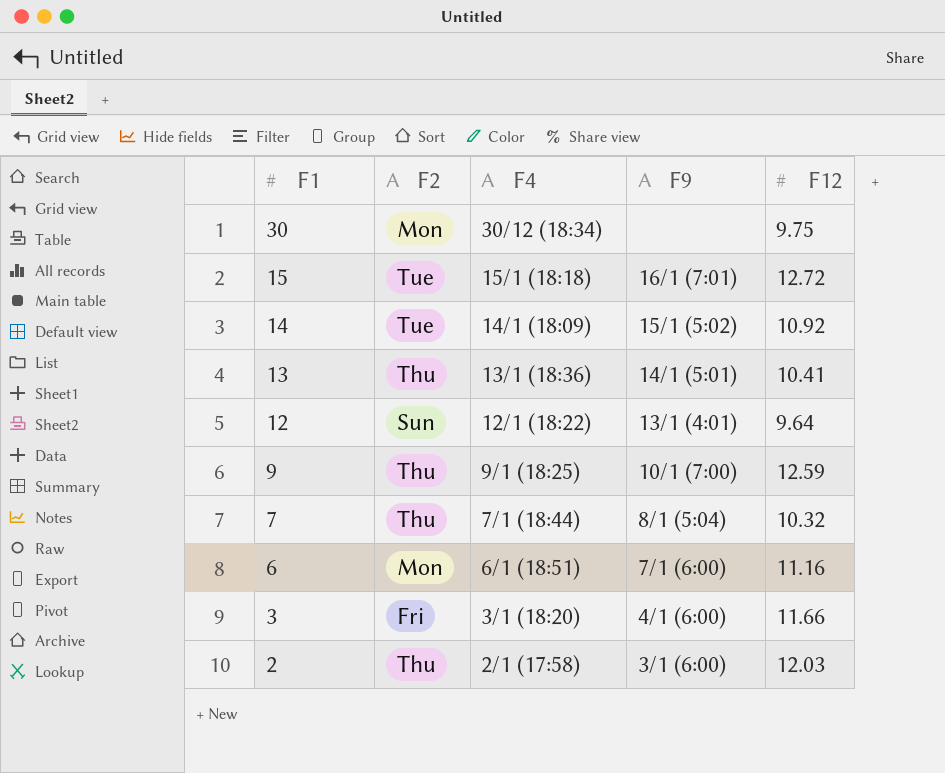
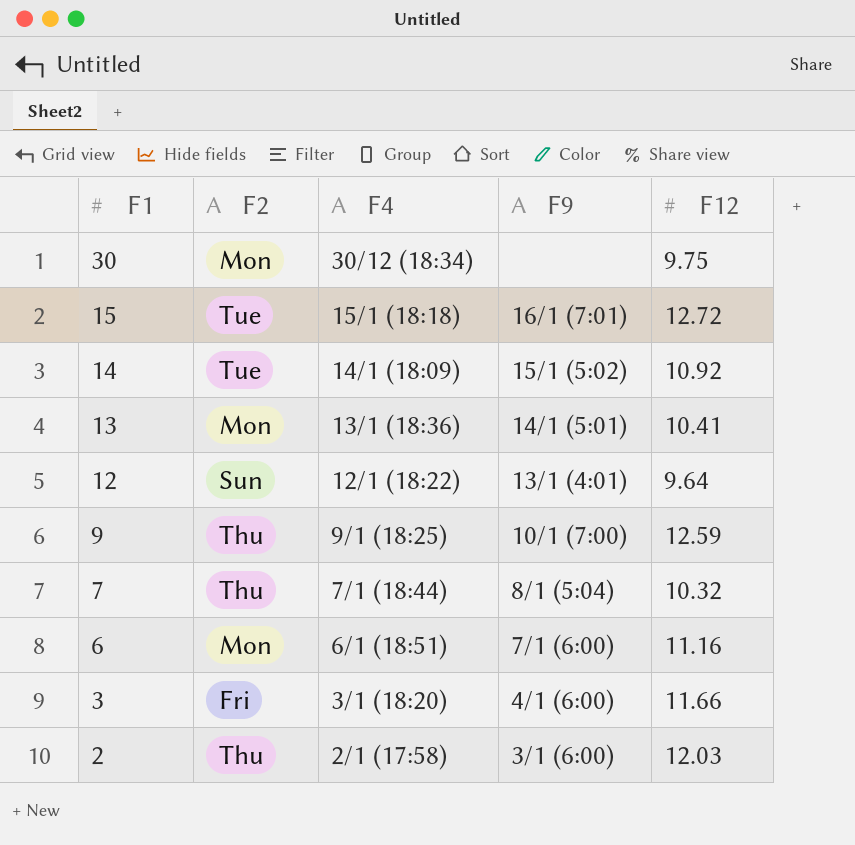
13 | F2: Thu -> Mon

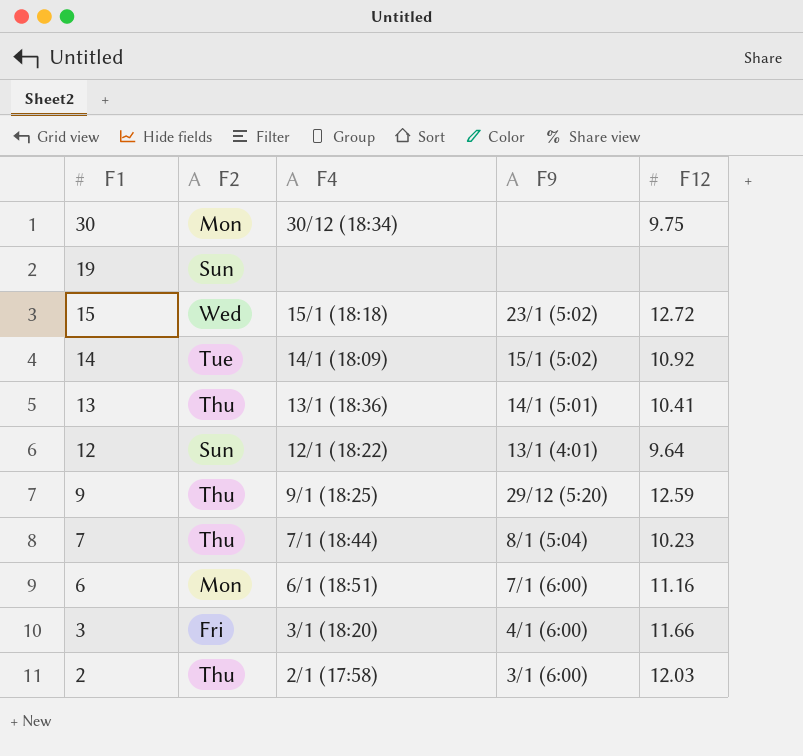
row 19: none -> Sun | none | none | none
15 | F2: Tue -> Wed
15 | F9: 16/1 (7:01) -> 23/1 (5:02)
13 | F2: Mon -> Thu
9 | F9: 10/1 (7:00) -> 29/12 (5:20)
7 | F12: 10.32 -> 10.23

